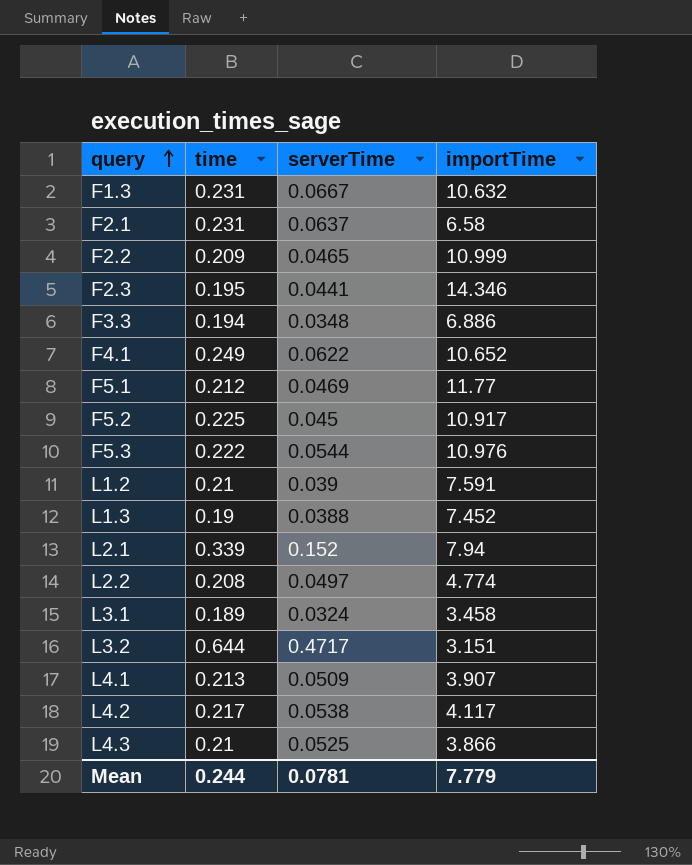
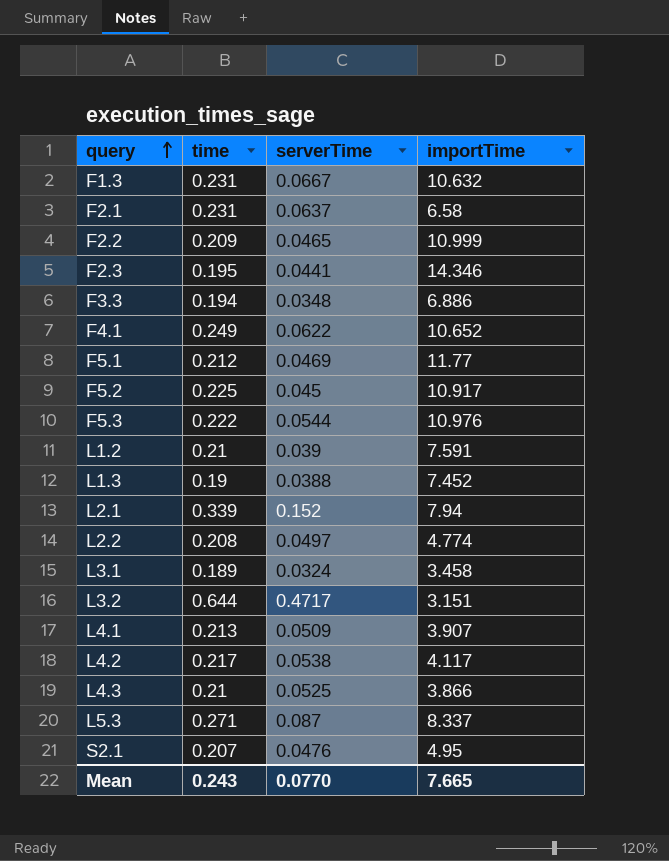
row L5.3: none -> 0.271 | 0.087 | 8.337
row S2.1: none -> 0.207 | 0.0476 | 4.95
Mean | time: 0.244 -> 0.243
Mean | serverTime: 0.0781 -> 0.0770
Mean | importTime: 7.779 -> 7.665

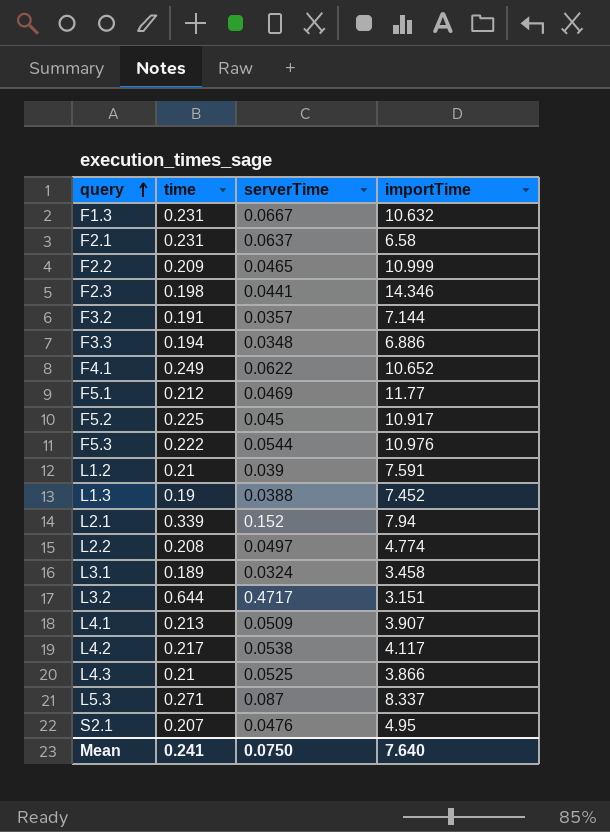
F2.3 | time: 0.195 -> 0.198
row F3.2: none -> 0.191 | 0.0357 | 7.144
Mean | time: 0.243 -> 0.241
Mean | serverTime: 0.0770 -> 0.0750
Mean | importTime: 7.665 -> 7.640

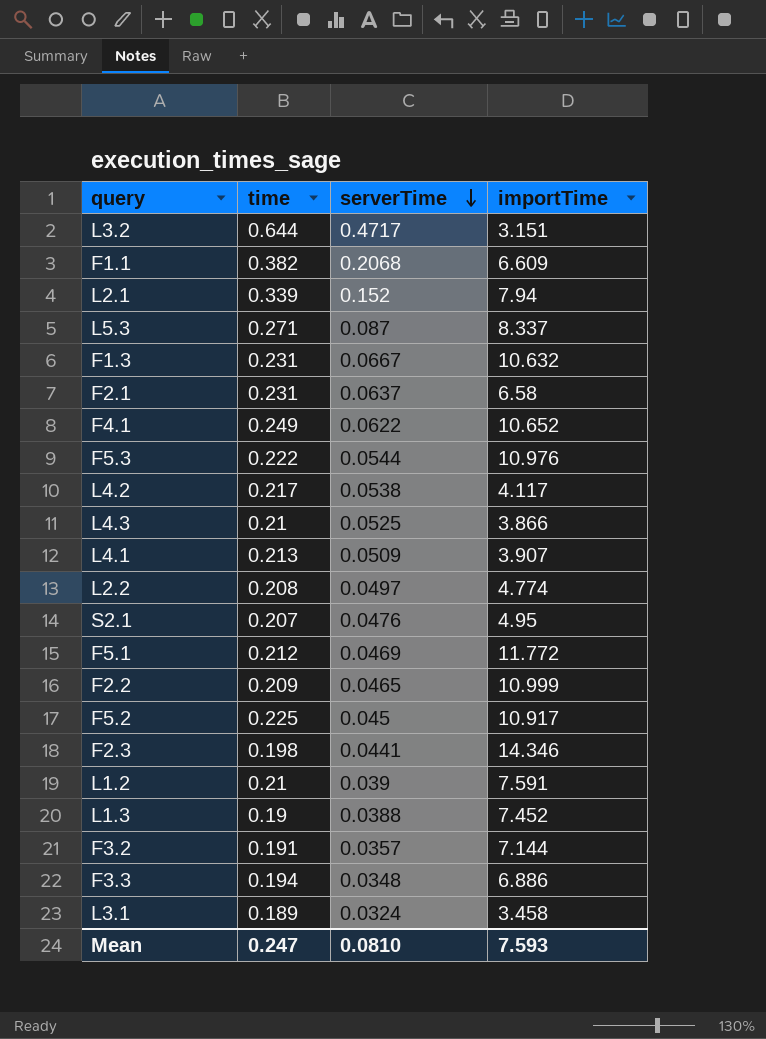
row order: query ascending -> serverTime descending
row F1.1: none -> 0.382 | 0.2068 | 6.609
F5.1 | importTime: 11.77 -> 11.772
Mean | time: 0.241 -> 0.247
Mean | serverTime: 0.0750 -> 0.0810
Mean | importTime: 7.640 -> 7.593

